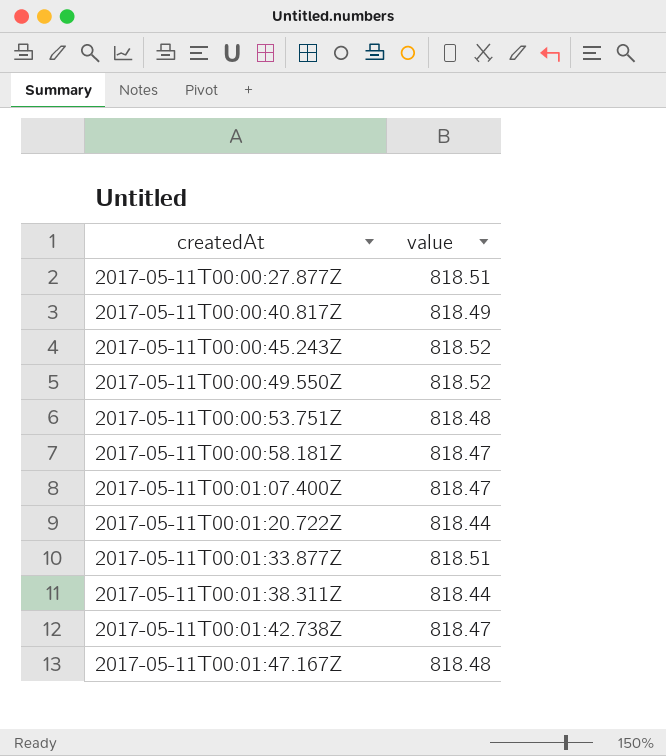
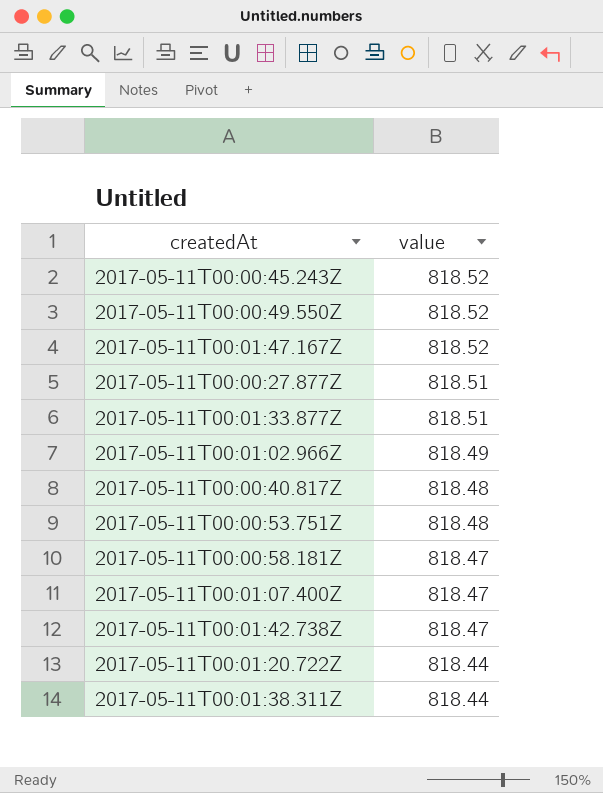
row order: createdAt ascending -> value descending
2017-05-11T00:01:47.167Z | value: 818.48 -> 818.52
row 2017-05-11T00:01:02.966Z: none -> 818.49
2017-05-11T00:00:40.817Z | value: 818.49 -> 818.48

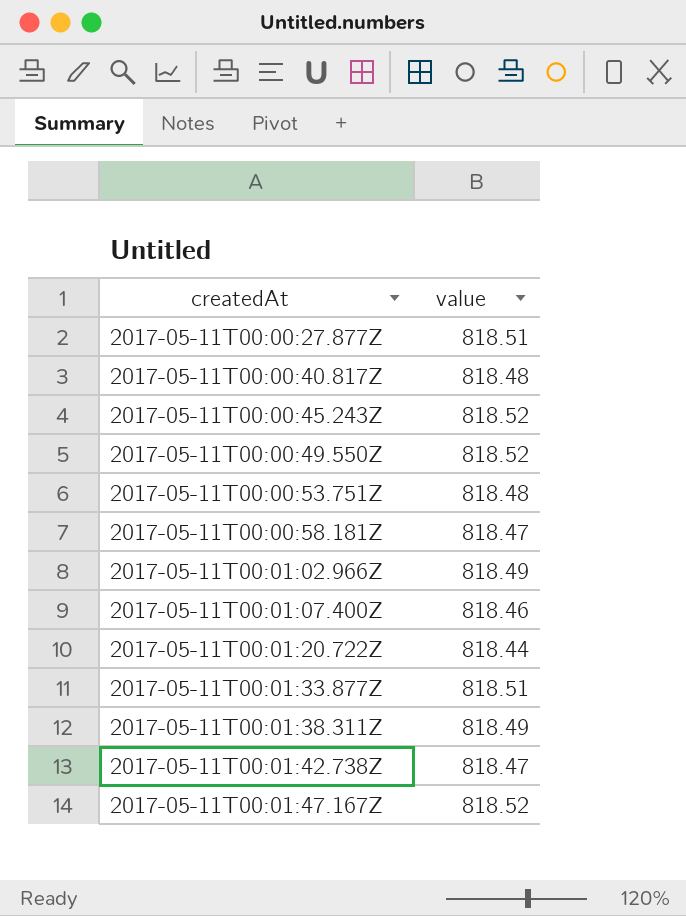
row order: value descending -> createdAt ascending
2017-05-11T00:01:07.400Z | value: 818.47 -> 818.46
2017-05-11T00:01:38.311Z | value: 818.44 -> 818.49

